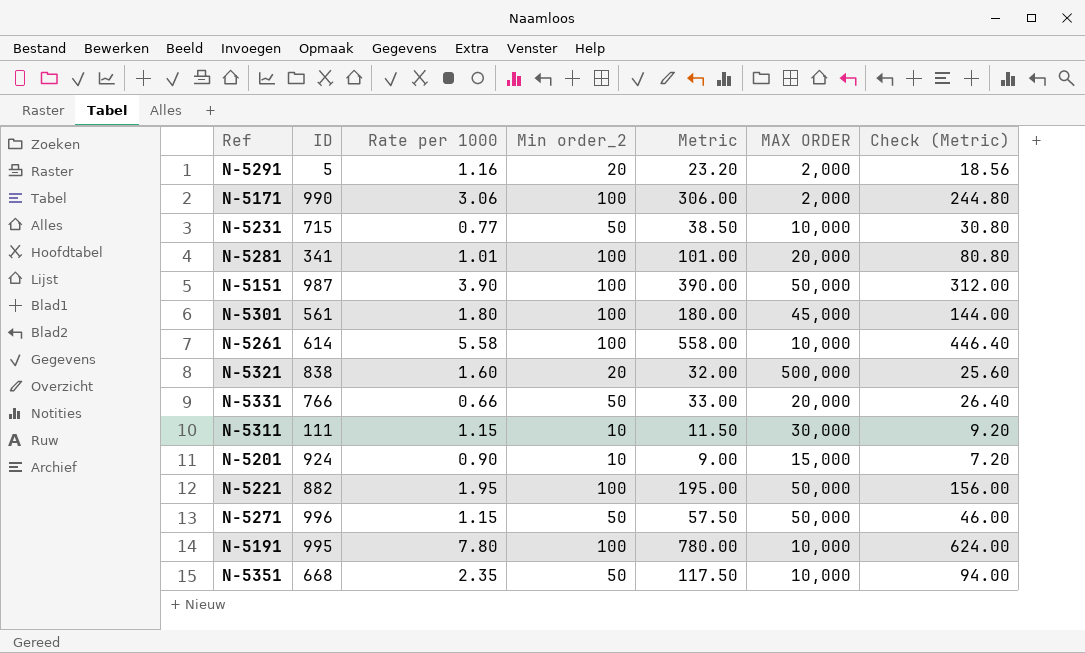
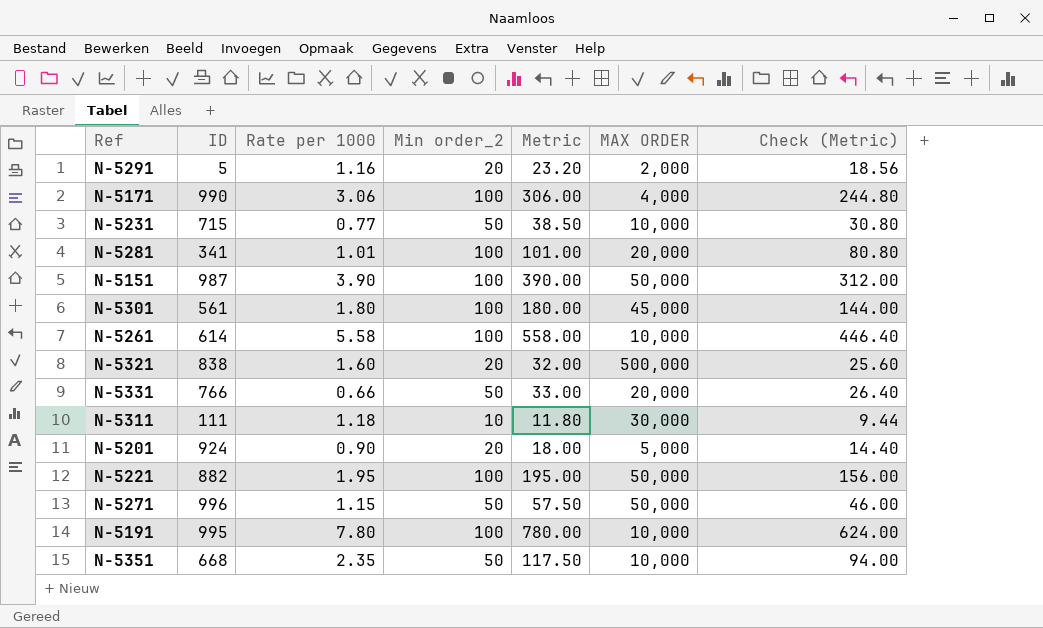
N-5171 | MAX ORDER: 2,000 -> 4,000
N-5311 | Rate per 1000: 1.15 -> 1.18
N-5311 | Metric: 11.50 -> 11.80
N-5311 | Check (Metric): 9.20 -> 9.44
N-5201 | Min order_2: 10 -> 20
N-5201 | Metric: 9.00 -> 18.00
N-5201 | MAX ORDER: 15,000 -> 5,000
N-5201 | Check (Metric): 7.20 -> 14.40

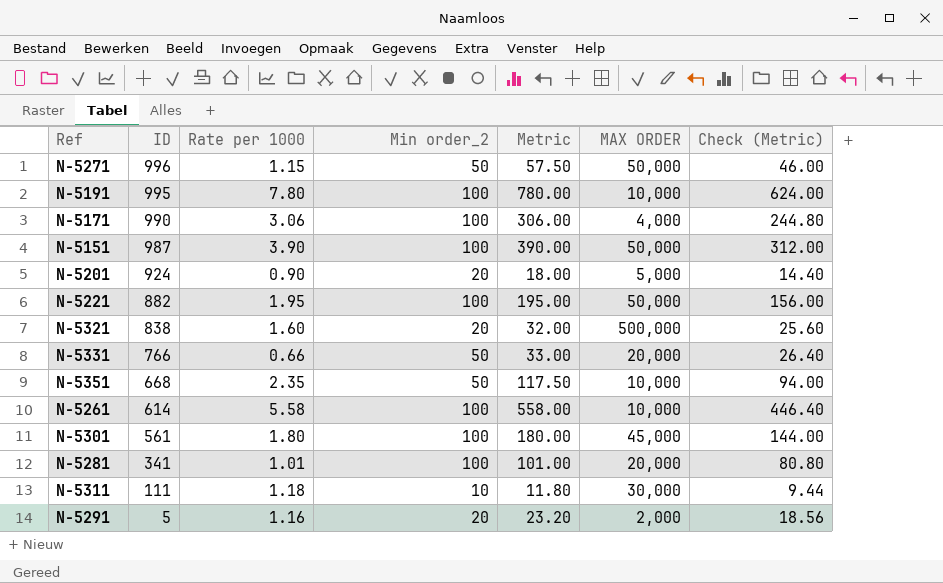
row order: none -> ID descending
row N-5231: 715 | 0.77 | 50 | 38.50 | 10,000 | 30.80 -> none

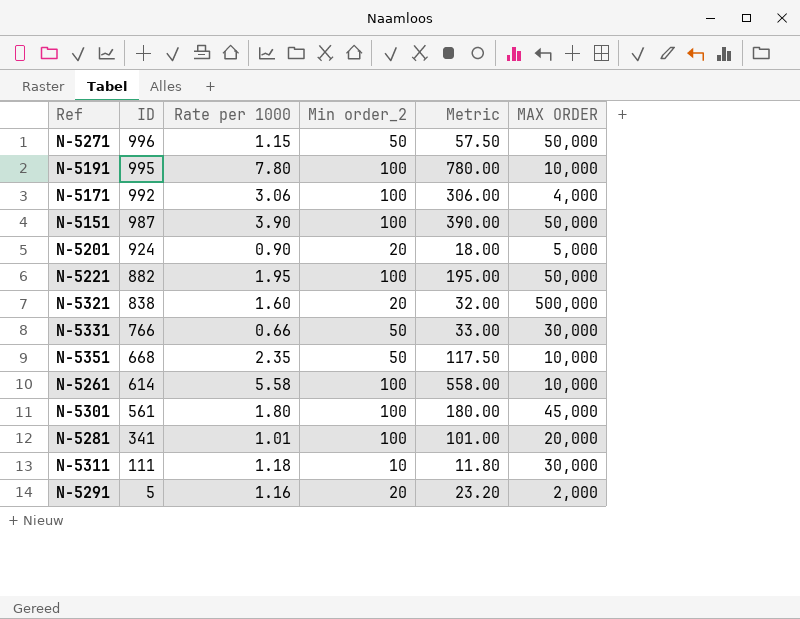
column Check (Metric) | formula: [Metric] * 0.8 -> none
N-5171 | ID: 990 -> 992
N-5331 | MAX ORDER: 20,000 -> 30,000

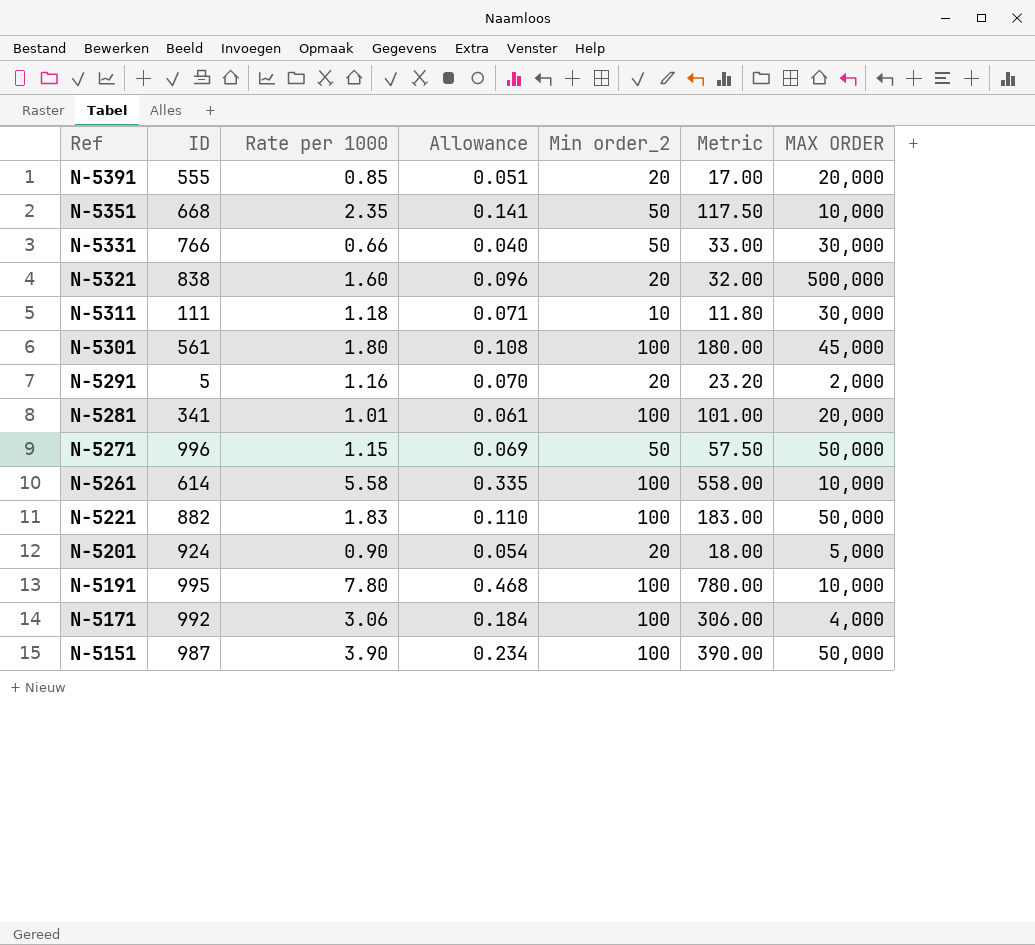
row order: ID descending -> Ref descending
column Allowance | formula: none -> [Rate per 1000] * 0.06
row N-5391: none -> 555 | 0.85 | 0.051 | 20 | 17.00 | 20,000
N-5221 | Rate per 1000: 1.95 -> 1.83
N-5221 | Metric: 195.00 -> 183.00

